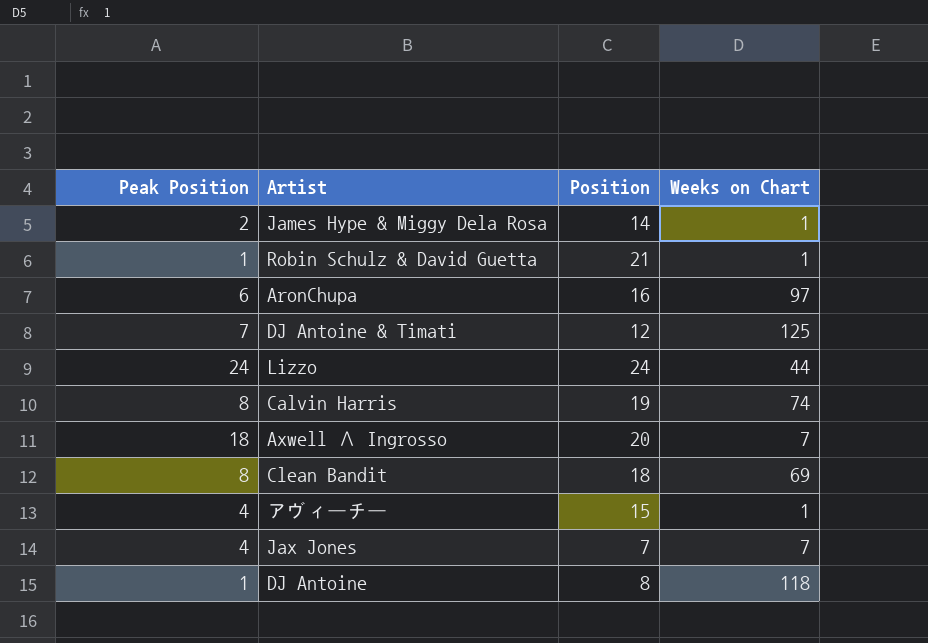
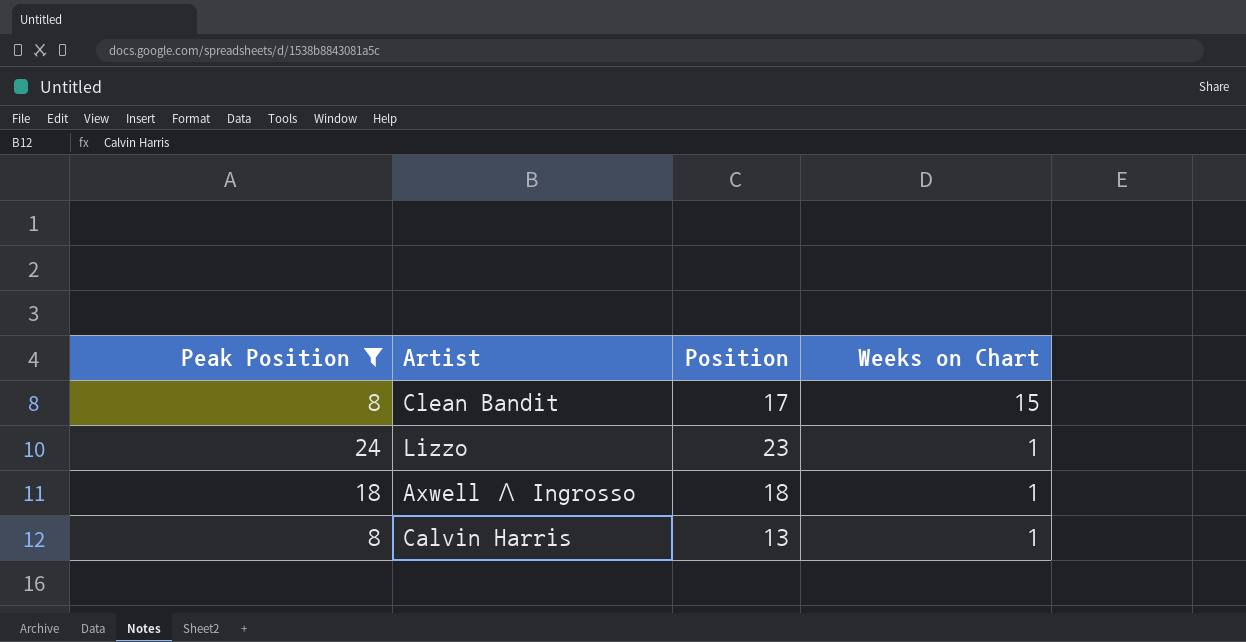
filter: none -> Peak Position >= 8
row order: none -> Weeks on Chart descending
Clean Bandit | Position: 18 -> 17
Clean Bandit | Weeks on Chart: 69 -> 15
Lizzo | Position: 24 -> 23
Lizzo | Weeks on Chart: 44 -> 1
Axwell Λ Ingrosso | Position: 20 -> 18
Axwell Λ Ingrosso | Weeks on Chart: 7 -> 1
Calvin Harris | Position: 19 -> 13
Calvin Harris | Weeks on Chart: 74 -> 1

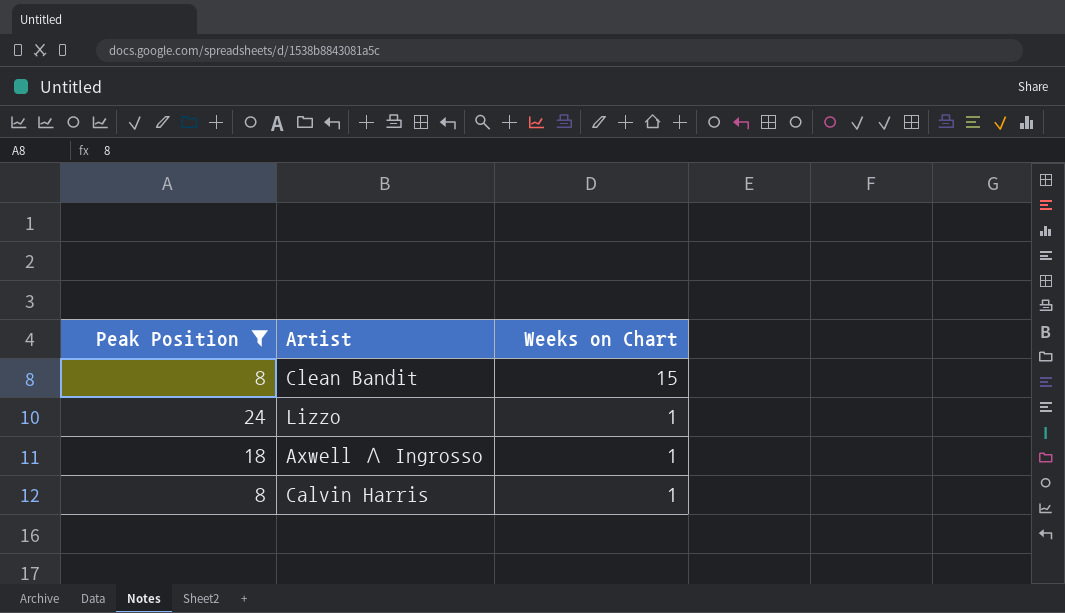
column Position | position: 3 -> none

